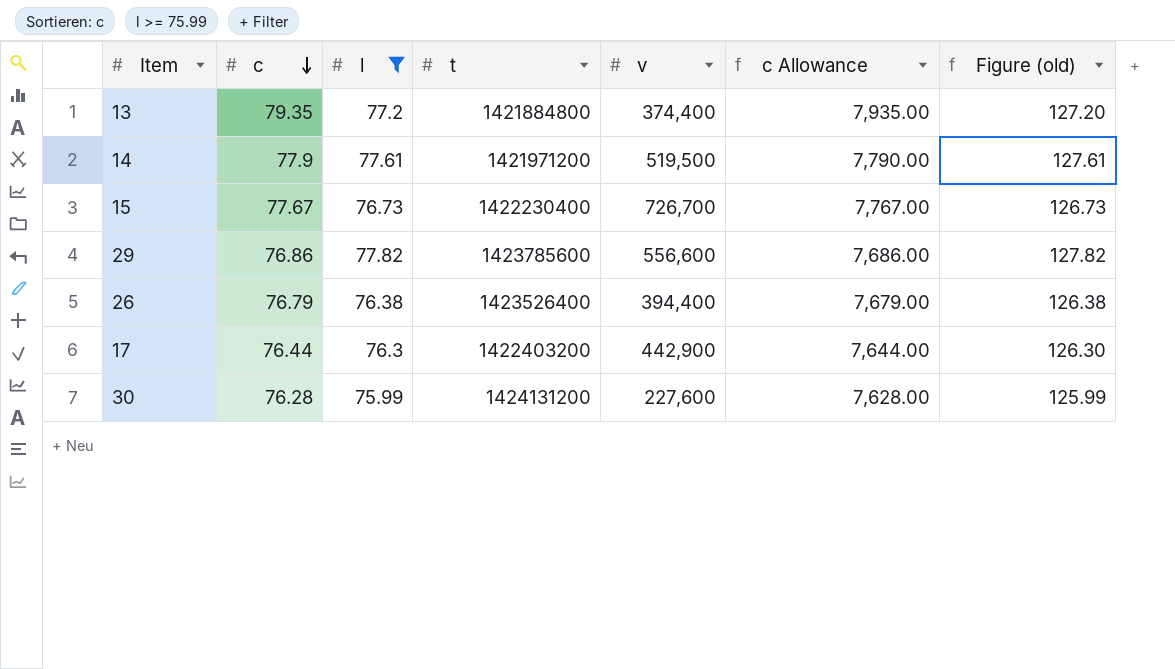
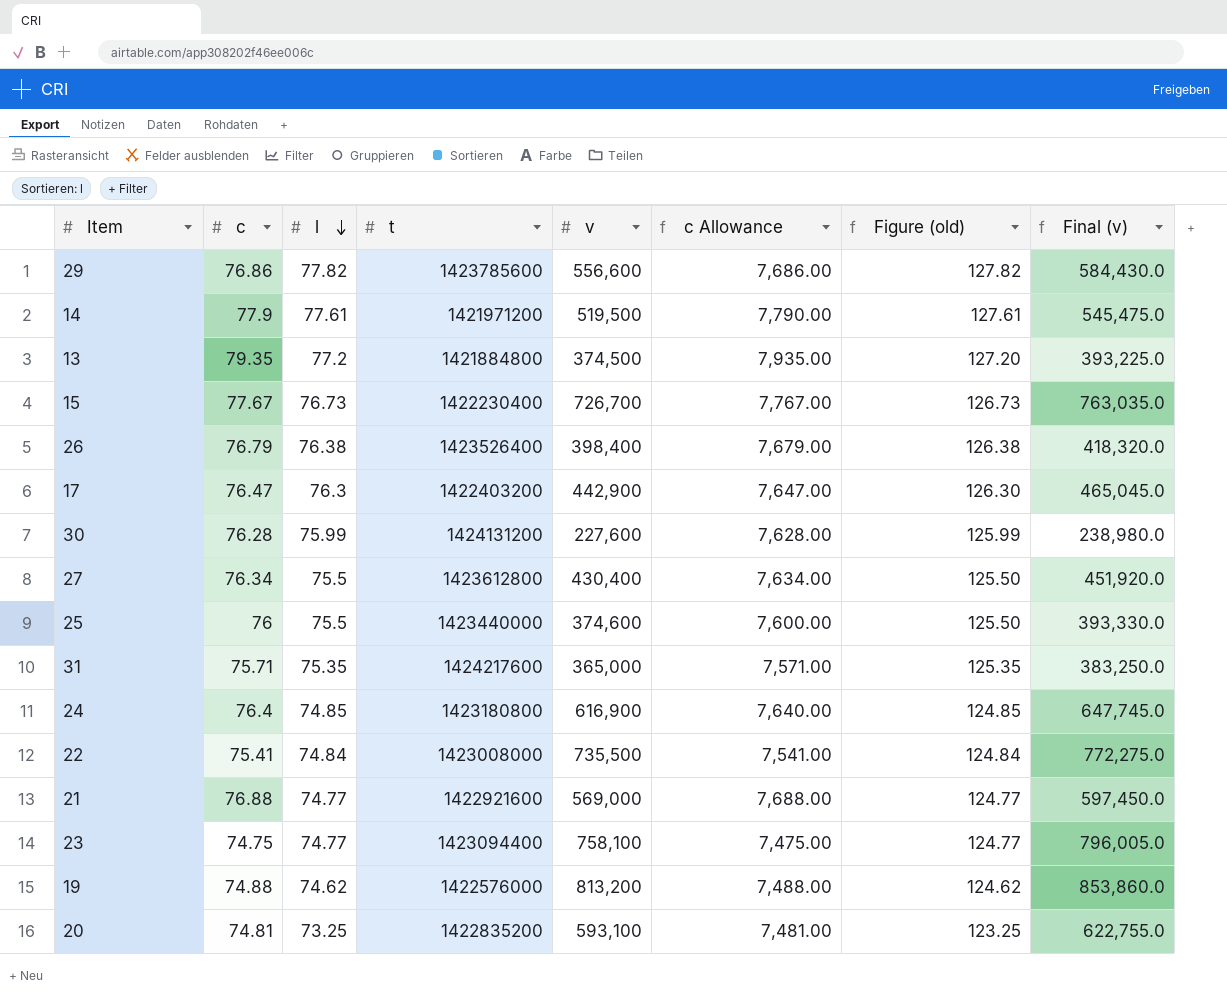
filter: l >= 75.99 -> none
row order: c descending -> l descending
column Final (v) | formula: none -> [v] * 1.05
13 | v: 374,400 -> 374,500
26 | v: 394,400 -> 398,400
17 | c: 76.44 -> 76.47
17 | c Allowance: 7,644.00 -> 7,647.00

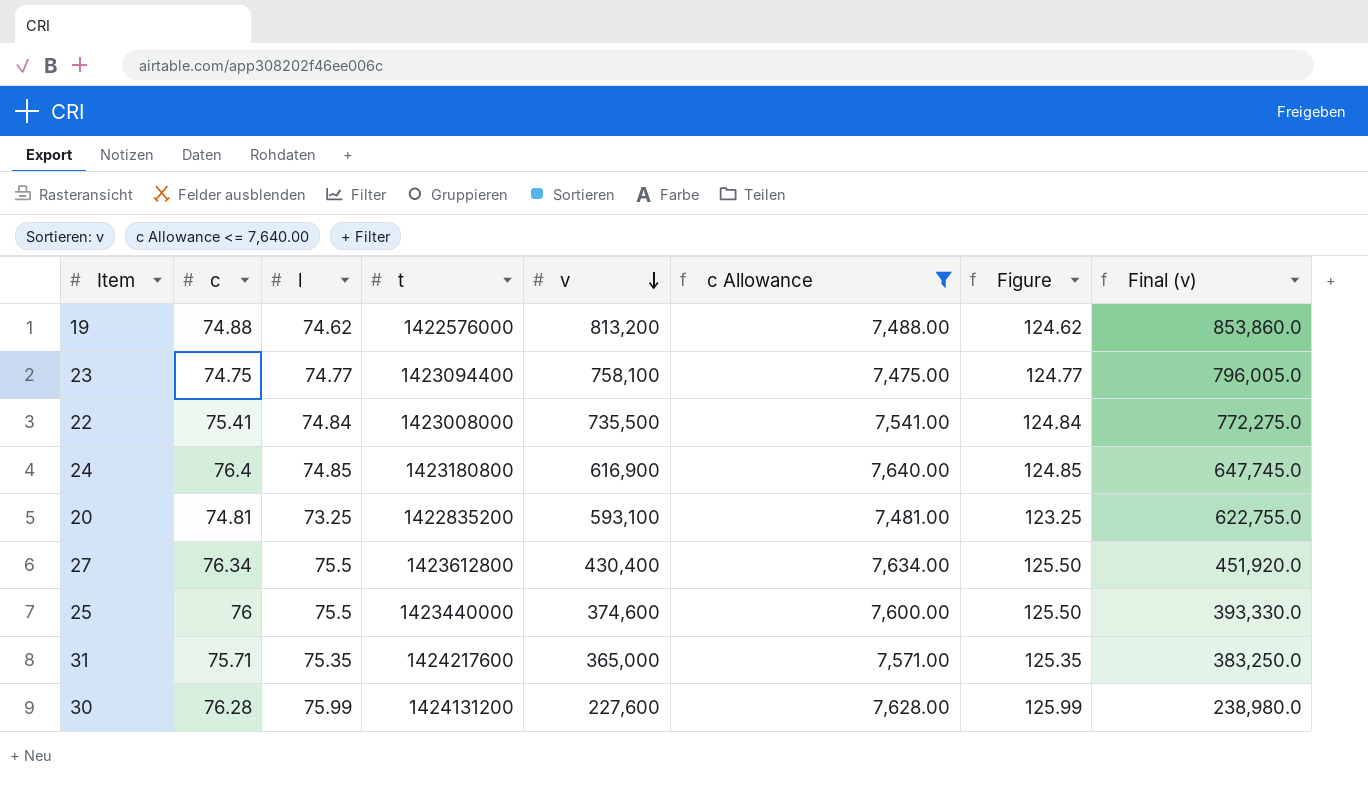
filter: none -> c Allowance <= 7,640.00
row order: l descending -> v descending
column name: Figure (old) -> Figure

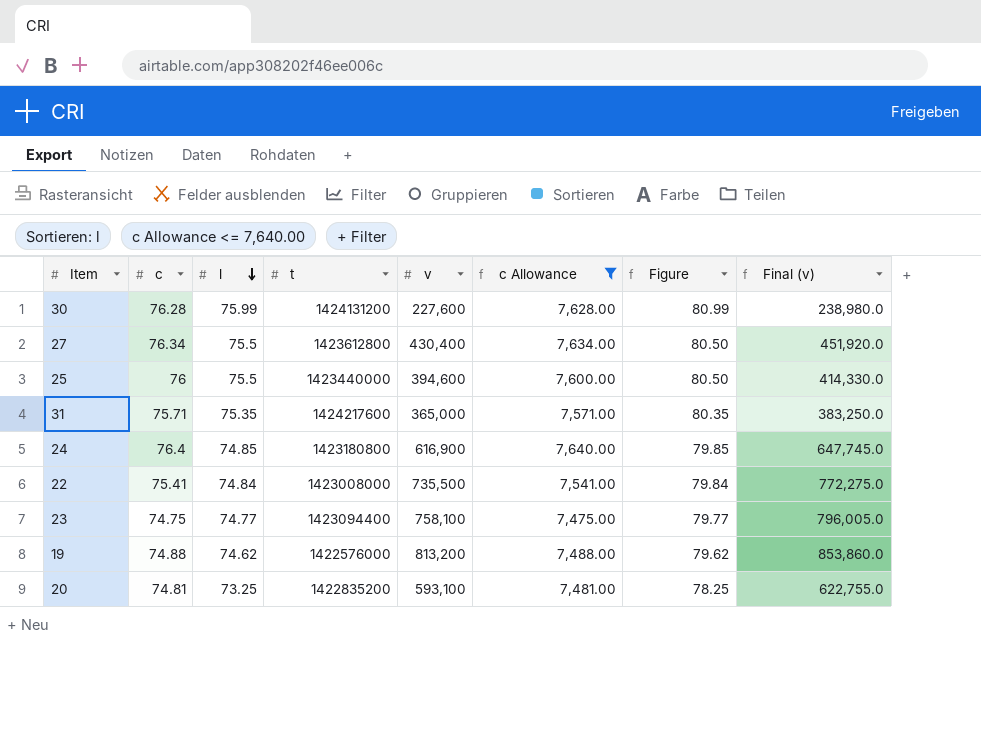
row order: v descending -> l descending
column Figure | formula: [l] + 50 -> [l] + 5
25 | v: 374,600 -> 394,600
25 | Final (v): 393,330.0 -> 414,330.0

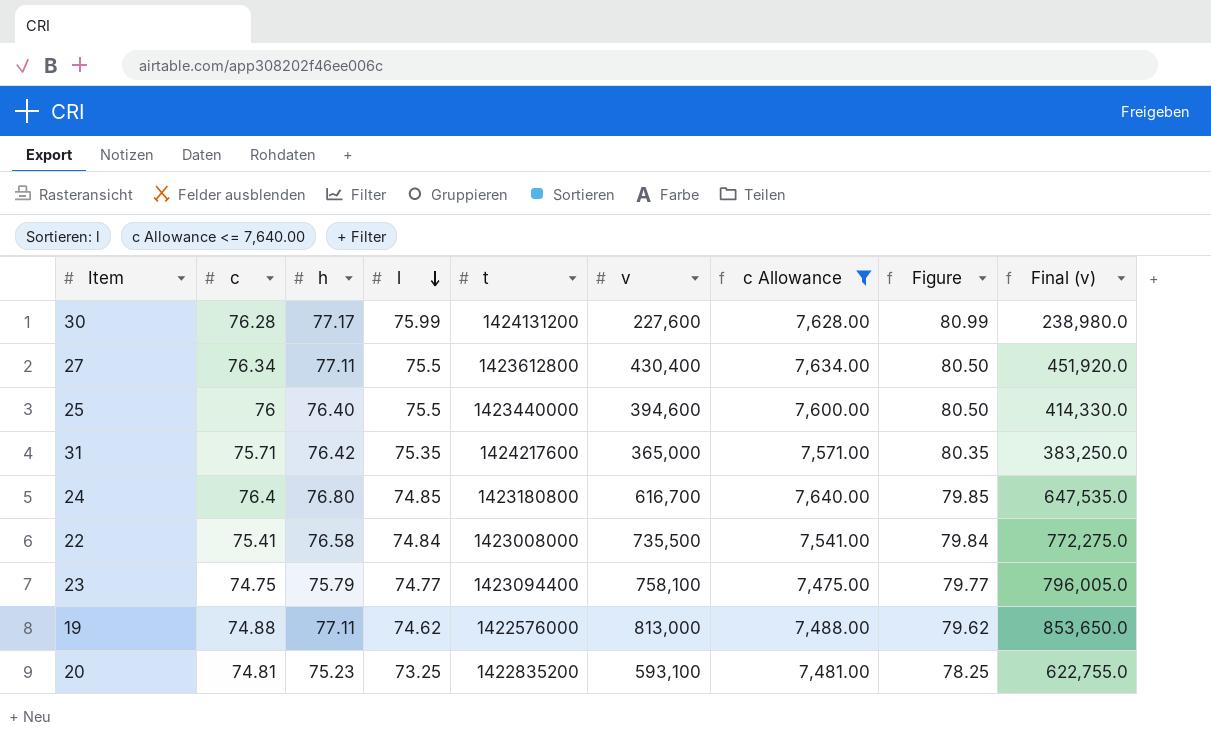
column h | position: none -> 3
24 | v: 616,900 -> 616,700
24 | Final (v): 647,745.0 -> 647,535.0
19 | v: 813,200 -> 813,000
19 | Final (v): 853,860.0 -> 853,650.0

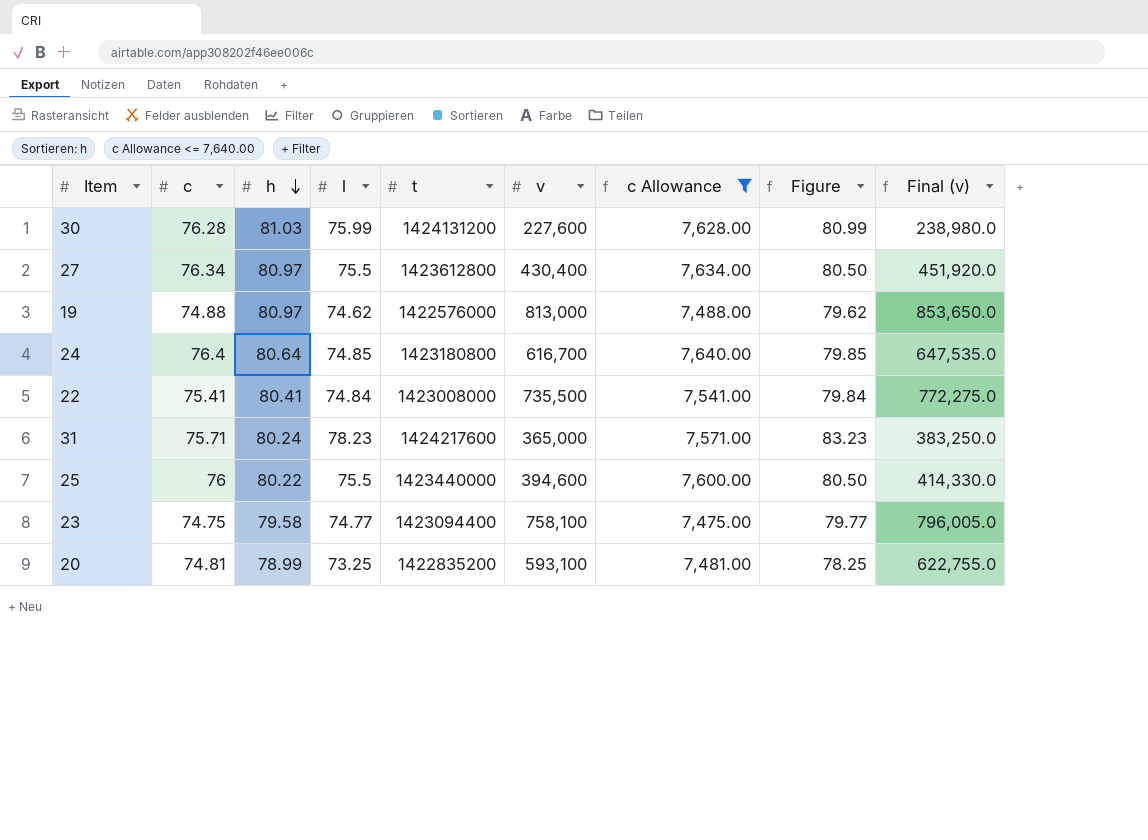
row order: l descending -> h descending
30 | h: 77.17 -> 81.03
27 | h: 77.11 -> 80.97
19 | h: 77.11 -> 80.97
24 | h: 76.80 -> 80.64
22 | h: 76.58 -> 80.41
31 | h: 76.42 -> 80.24
31 | l: 75.35 -> 78.23
31 | Figure: 80.35 -> 83.23
25 | h: 76.40 -> 80.22
23 | h: 75.79 -> 79.58
20 | h: 75.23 -> 78.99

